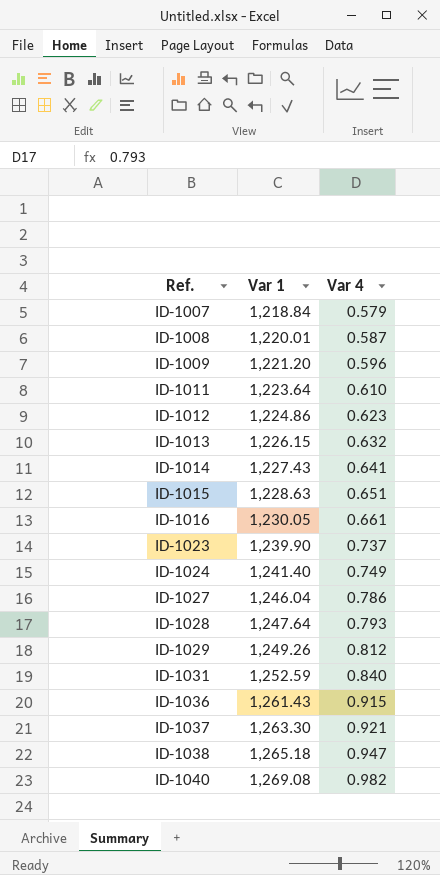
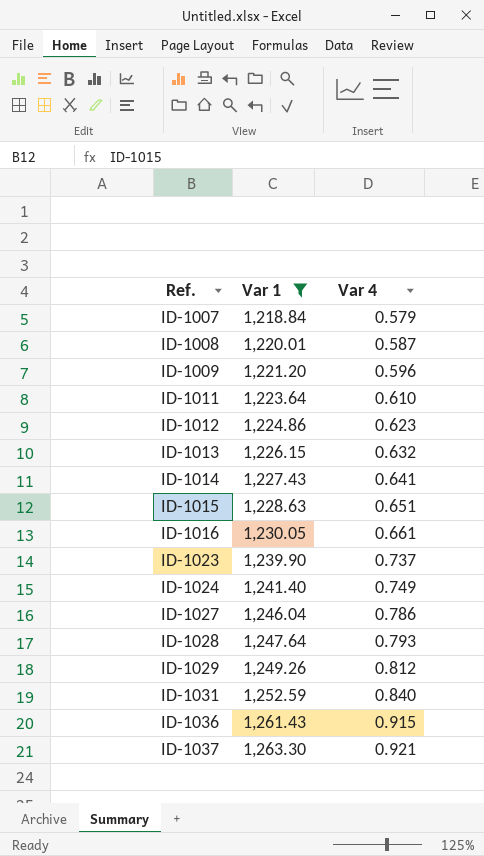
filter: none -> Var 1 <= 1,263.30

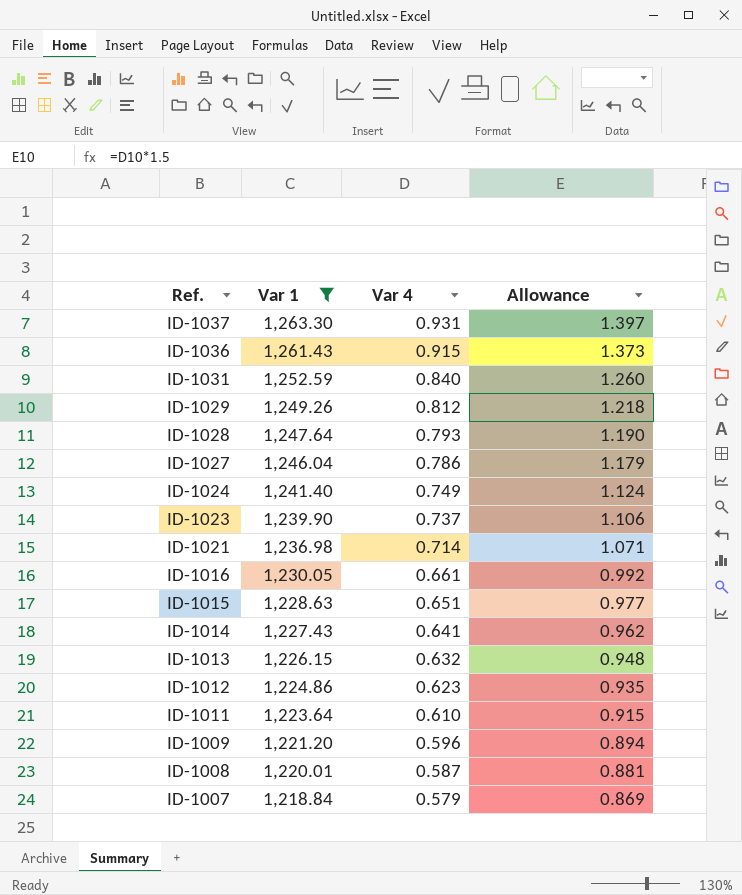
row order: Ref. ascending -> Ref. descending
column Allowance | formula: none -> [Var 4] * 1.5
ID-1037 | Var 4: 0.921 -> 0.931
row ID-1021: none -> 1,236.98 | 0.714 | 1.071

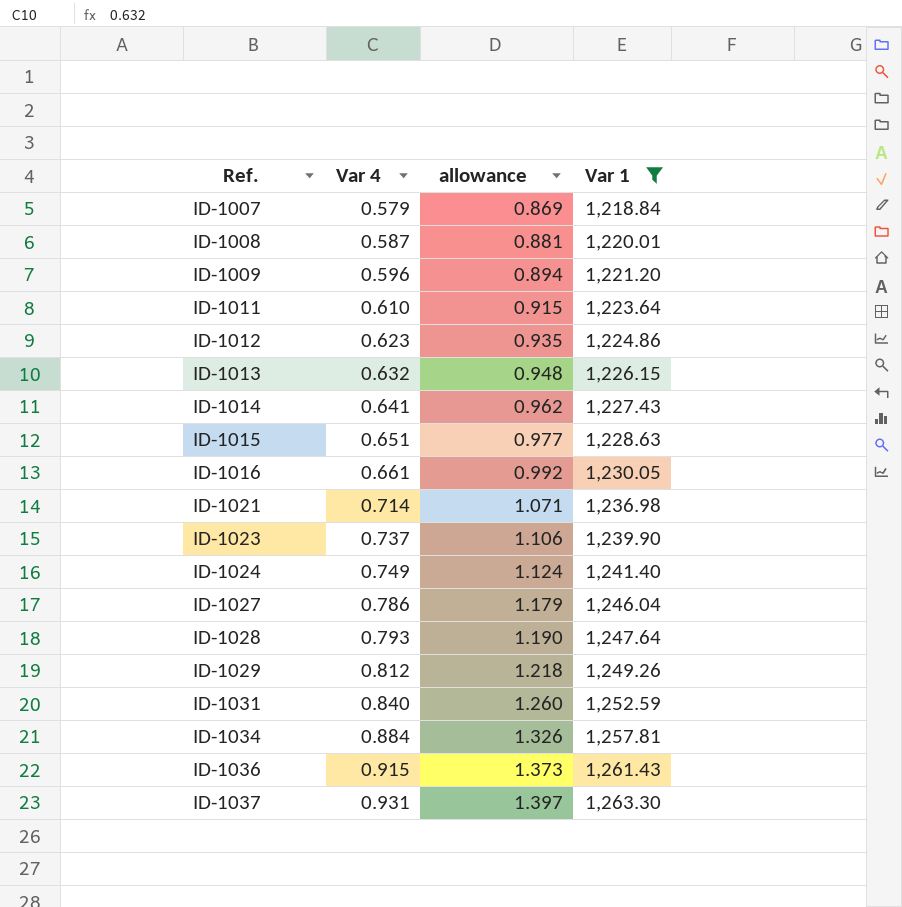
row order: Ref. descending -> Ref. ascending
column name: Allowance -> allowance
column Var 1 | position: 2 -> 4
row ID-1034: none -> 0.884 | 1.326 | 1,257.81

